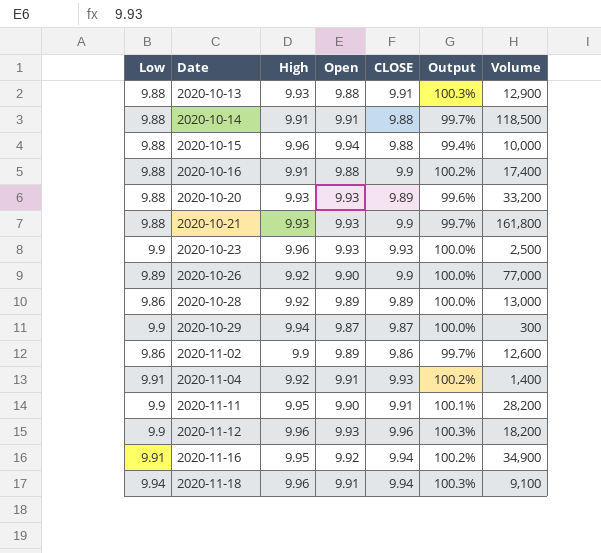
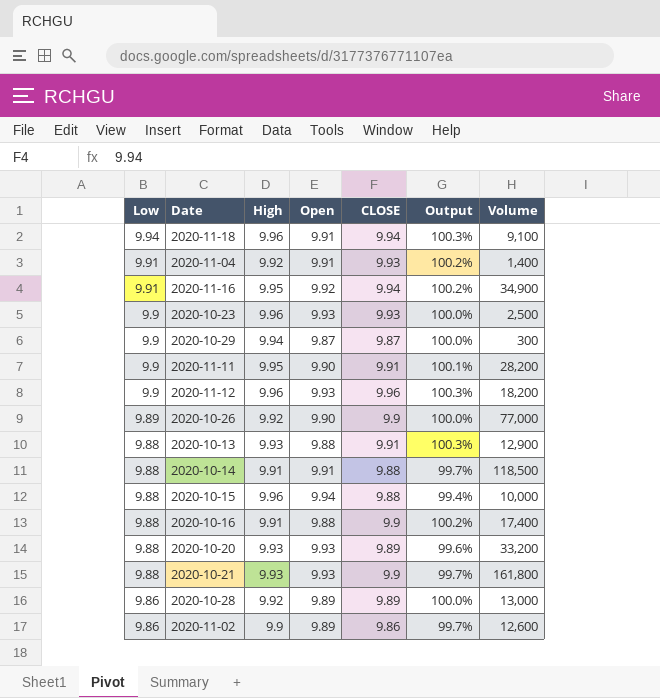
row order: Date ascending -> Low descending

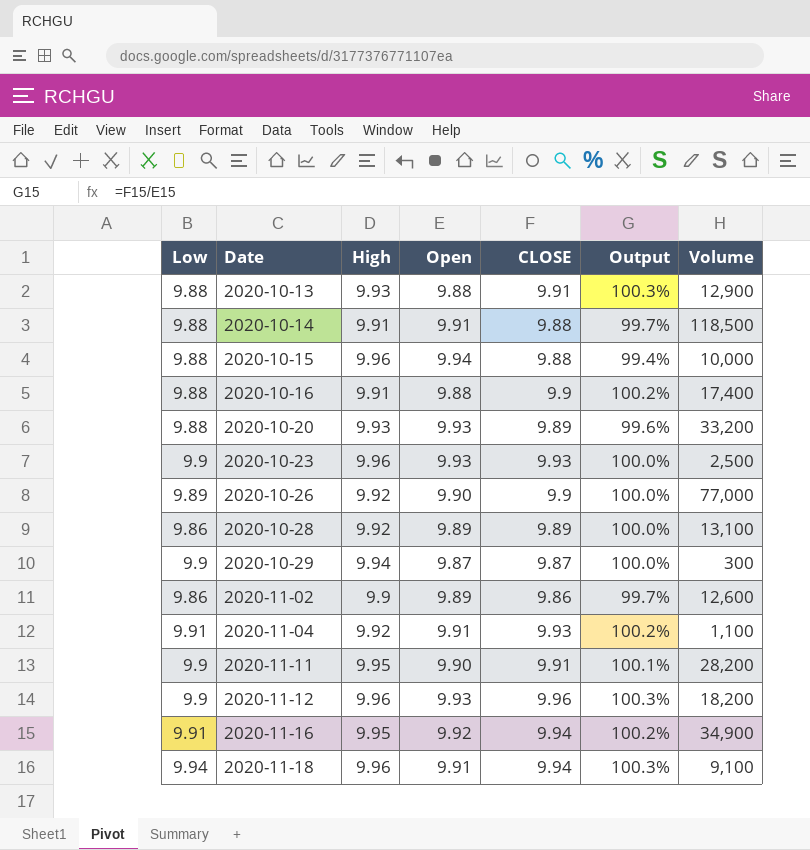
row order: Low descending -> Date ascending
row 2020-10-21: 9.88 | 9.93 | 9.93 | 9.9 | 99.7% | 161,800 -> none
2020-10-28 | Volume: 13,000 -> 13,100
2020-11-04 | Volume: 1,400 -> 1,100

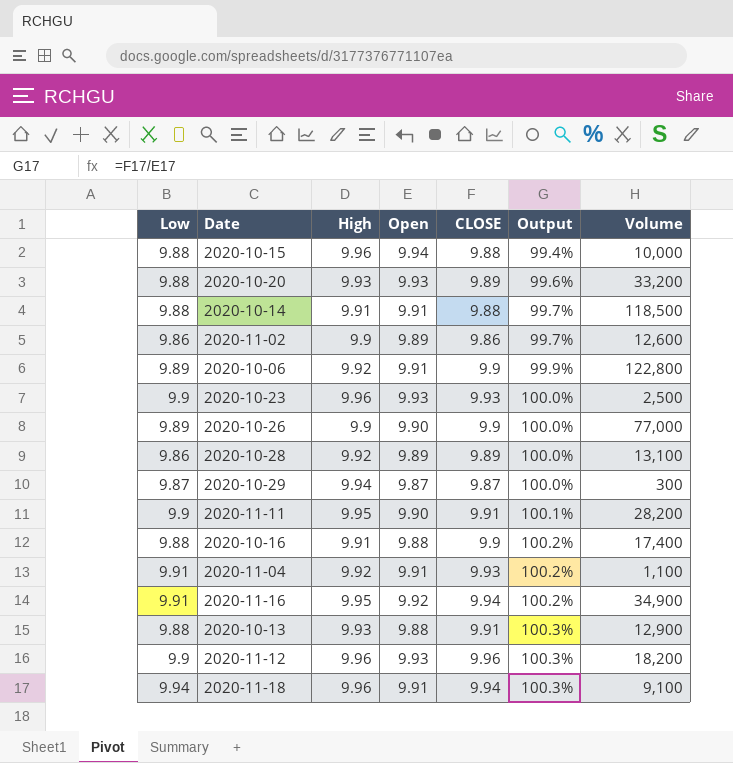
row order: Date ascending -> Output ascending
row 2020-10-06: none -> 9.89 | 9.92 | 9.91 | 9.9 | 99.9% | 122,800
2020-10-26 | High: 9.92 -> 9.9
2020-10-29 | Low: 9.9 -> 9.87

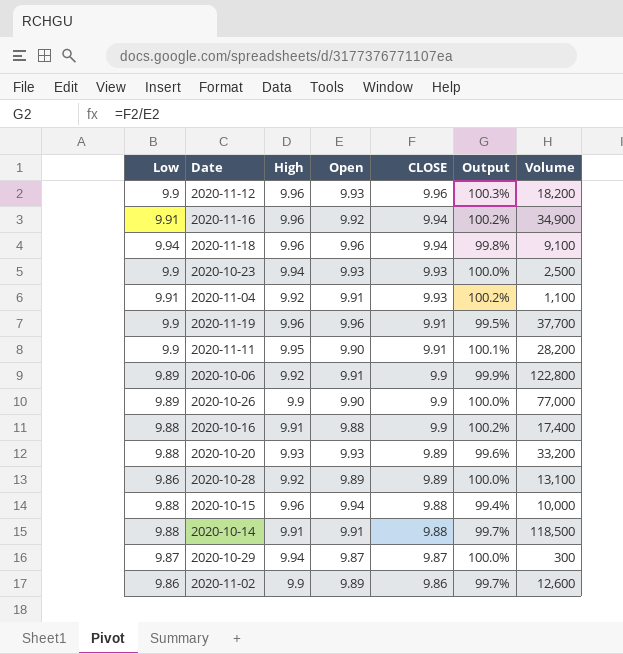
row order: Output ascending -> CLOSE descending
row 2020-10-13: 9.88 | 9.93 | 9.88 | 9.91 | 100.3% | 12,900 -> none
2020-11-16 | High: 9.95 -> 9.96
2020-11-18 | Open: 9.91 -> 9.96
2020-11-18 | Output: 100.3% -> 99.8%
2020-10-23 | High: 9.96 -> 9.94
row 2020-11-19: none -> 9.9 | 9.96 | 9.96 | 9.91 | 99.5% | 37,700

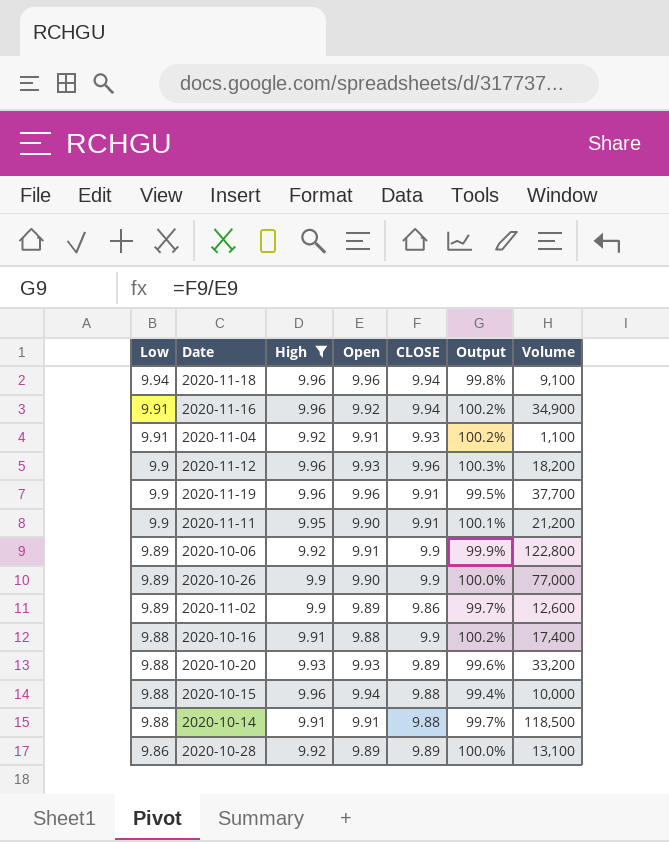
filter: none -> High != 9.94
row order: CLOSE descending -> Low descending
2020-11-11 | Volume: 28,200 -> 21,200
2020-11-02 | Low: 9.86 -> 9.89

